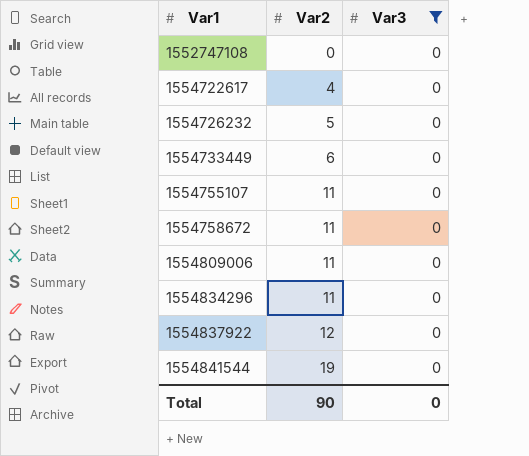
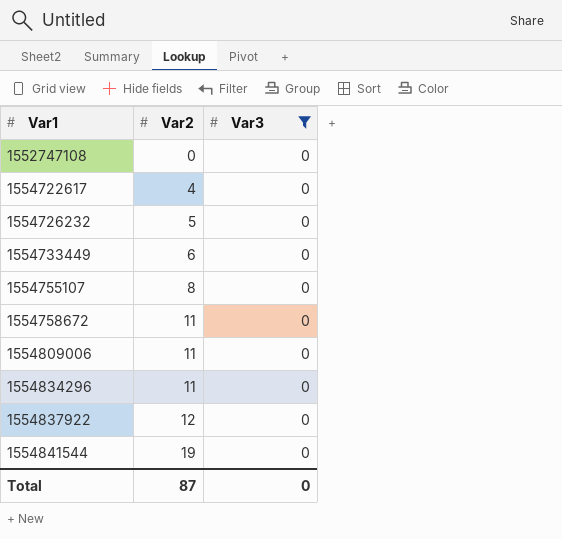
1554755107 | Var2: 11 -> 8
Total | Var2: 90 -> 87

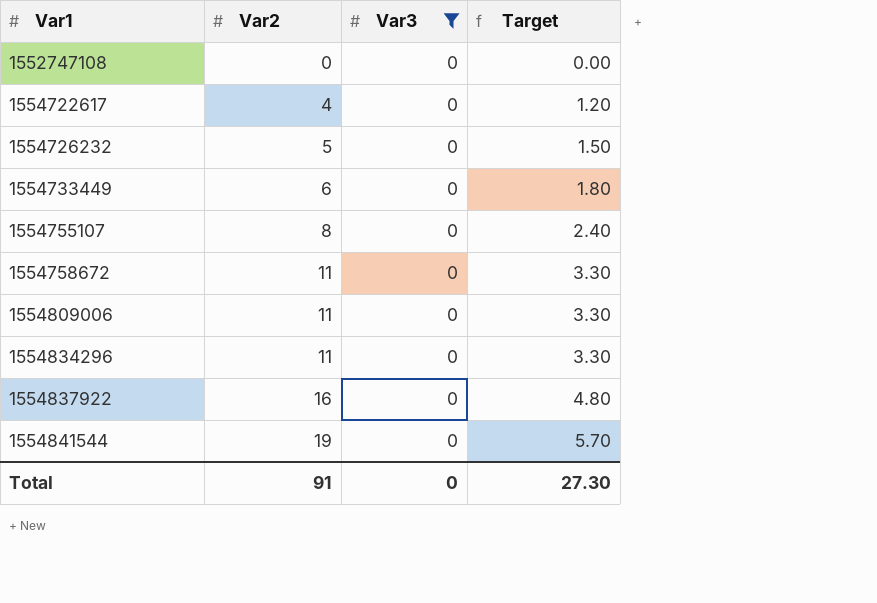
column Target | formula: none -> [Var2] * 0.3
1554837922 | Var2: 12 -> 16
Total | Var2: 87 -> 91

